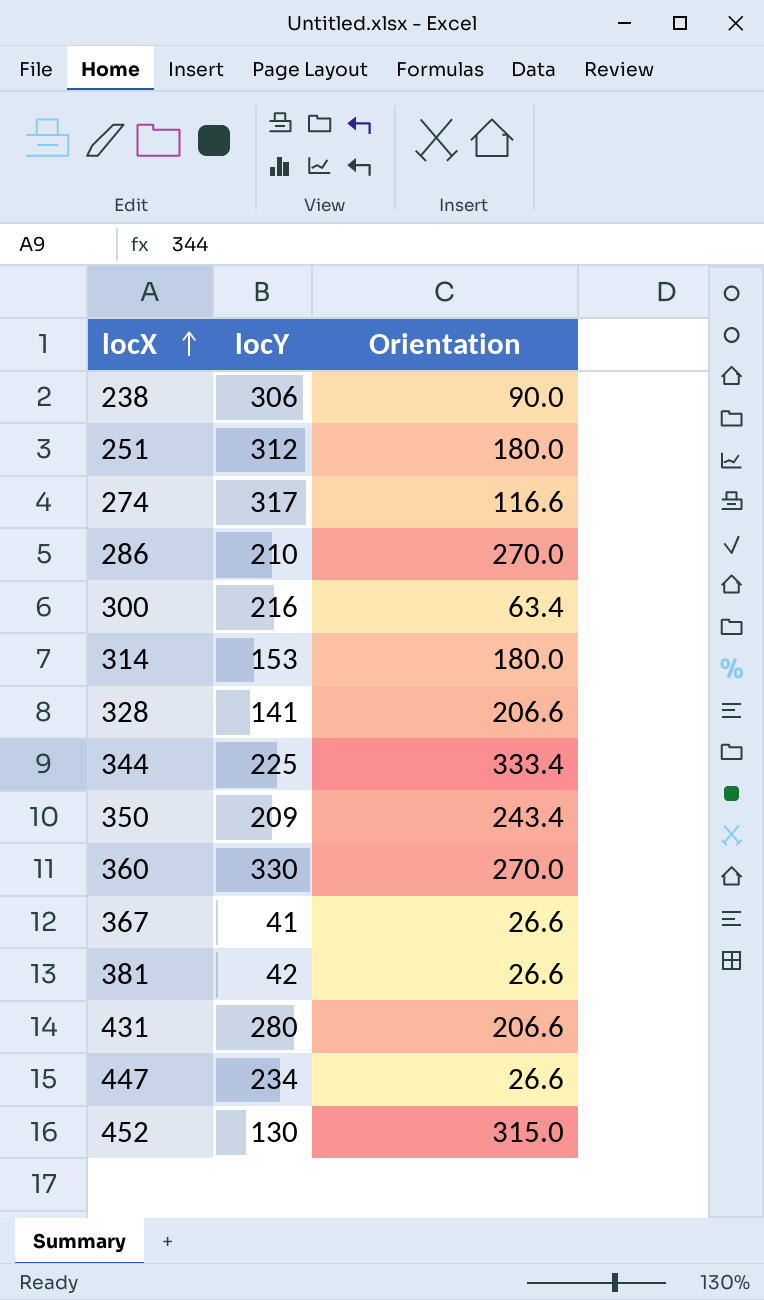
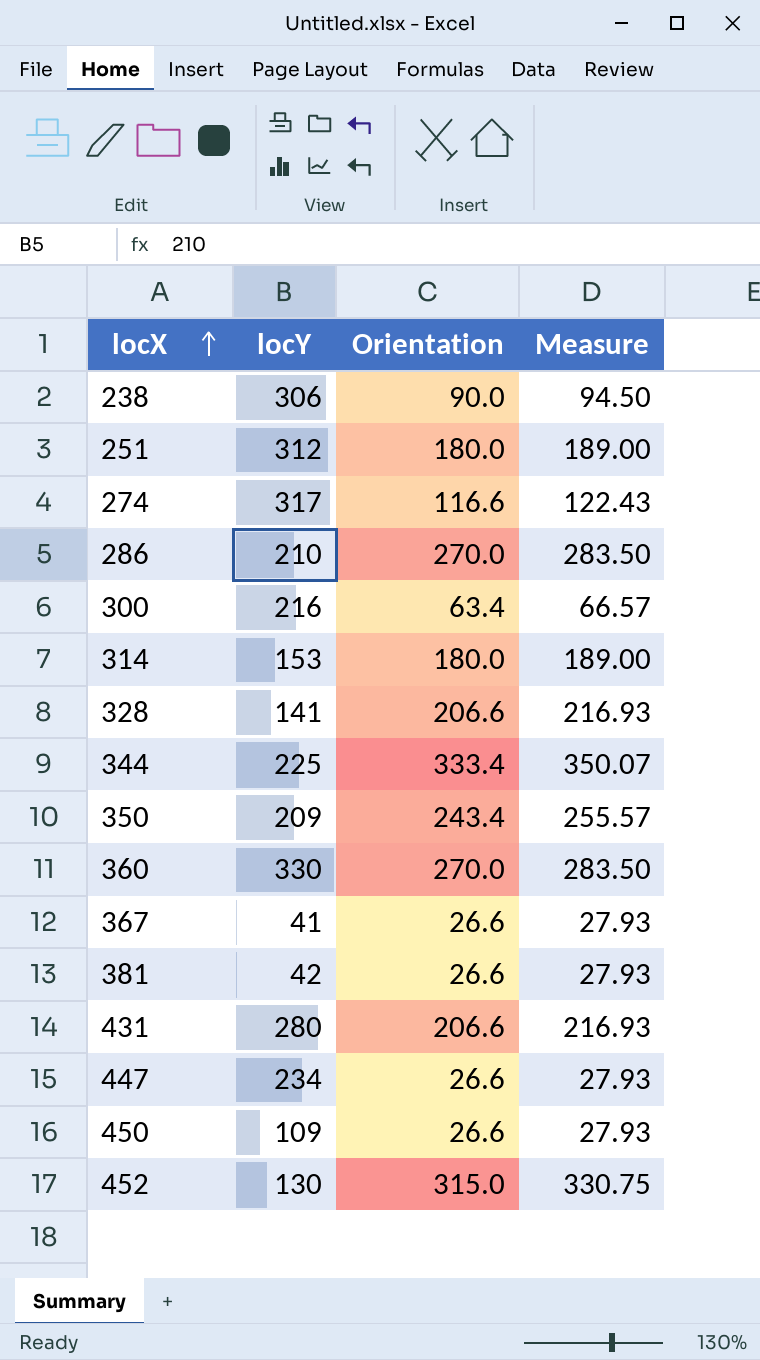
column Measure | formula: none -> [Orientation] * 1.05
row 450: none -> 109 | 26.6 | 27.93

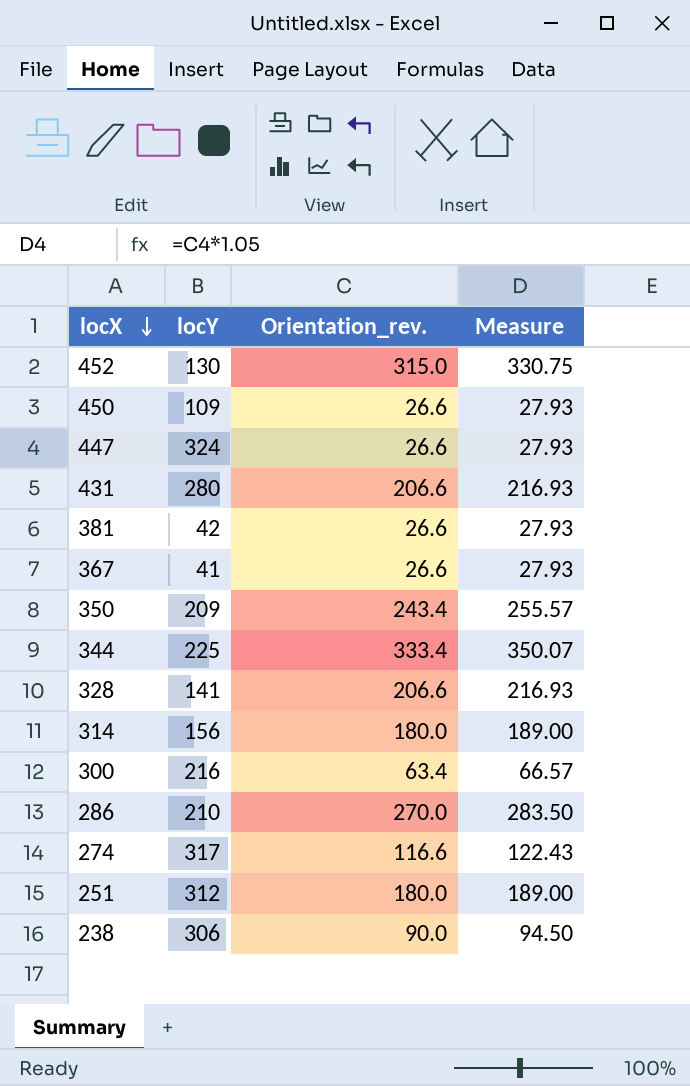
row order: locX ascending -> locX descending
column name: Orientation -> Orientation_rev.
row 360: 330 | 270.0 | 283.50 -> none
447 | locY: 234 -> 324
314 | locY: 153 -> 156

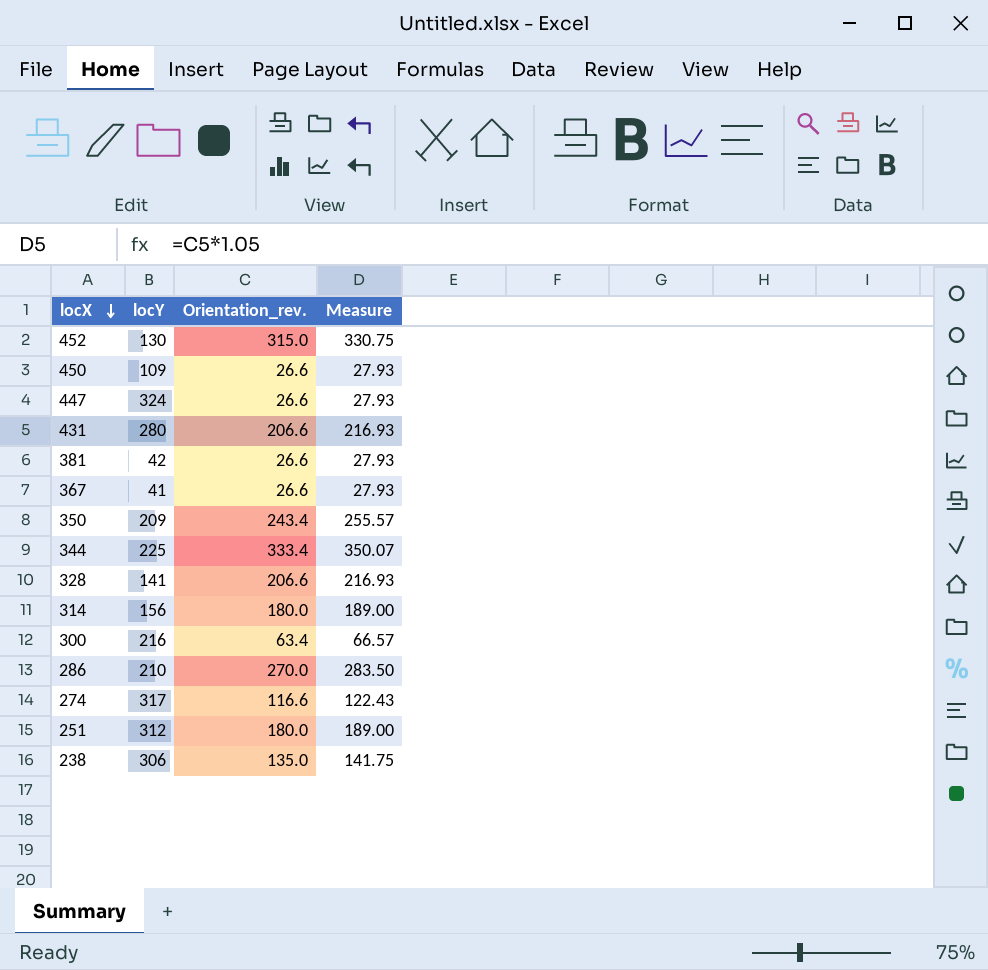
238 | Orientation_rev.: 90.0 -> 135.0
238 | Measure: 94.50 -> 141.75

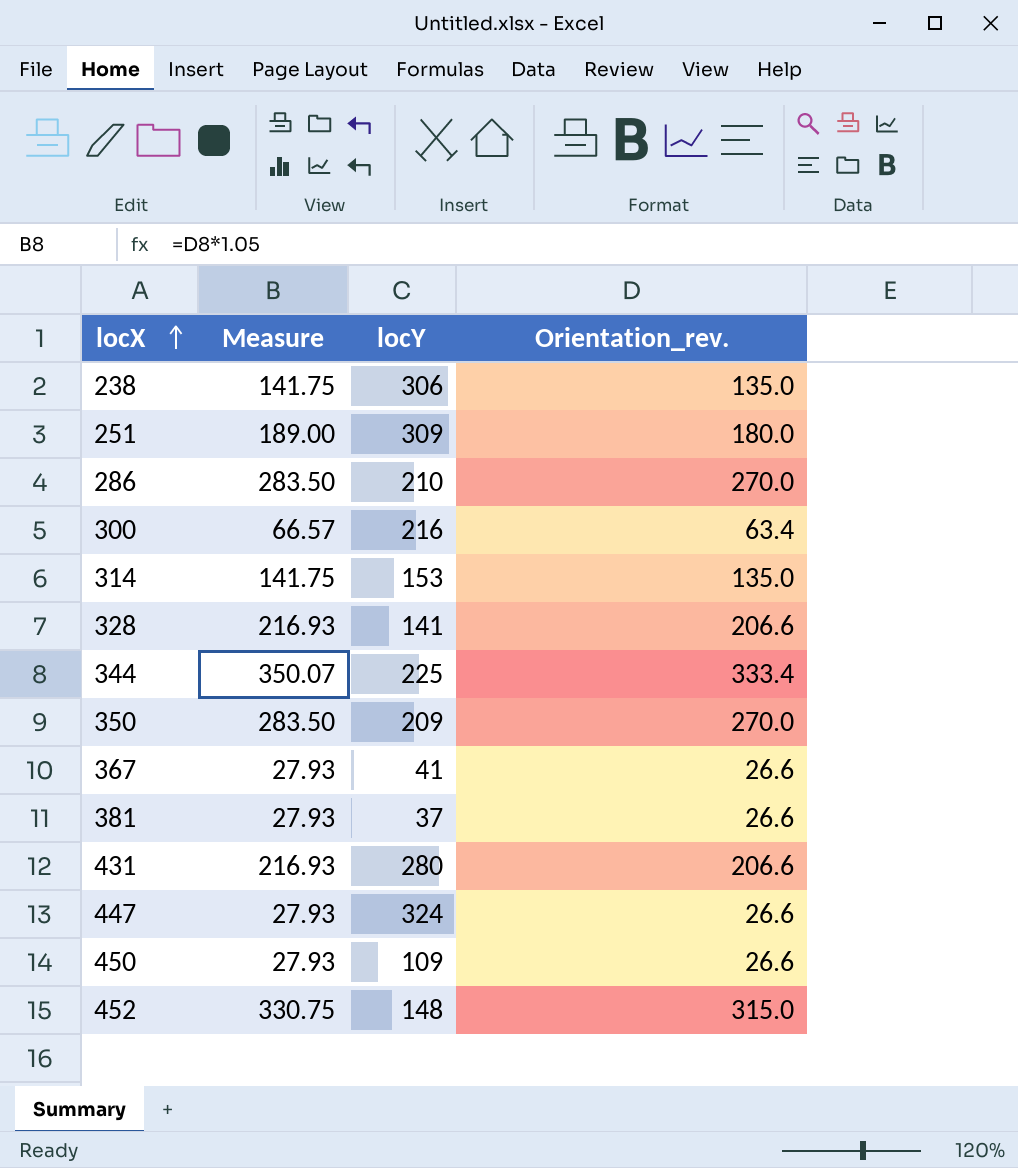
row order: locX descending -> locX ascending
column Measure | position: 4 -> 2
row 274: 317 | 116.6 | 122.43 -> none
251 | locY: 312 -> 309
314 | Measure: 189.00 -> 141.75
314 | locY: 156 -> 153
314 | Orientation_rev.: 180.0 -> 135.0
350 | Measure: 255.57 -> 283.50
350 | Orientation_rev.: 243.4 -> 270.0
381 | locY: 42 -> 37
452 | locY: 130 -> 148

